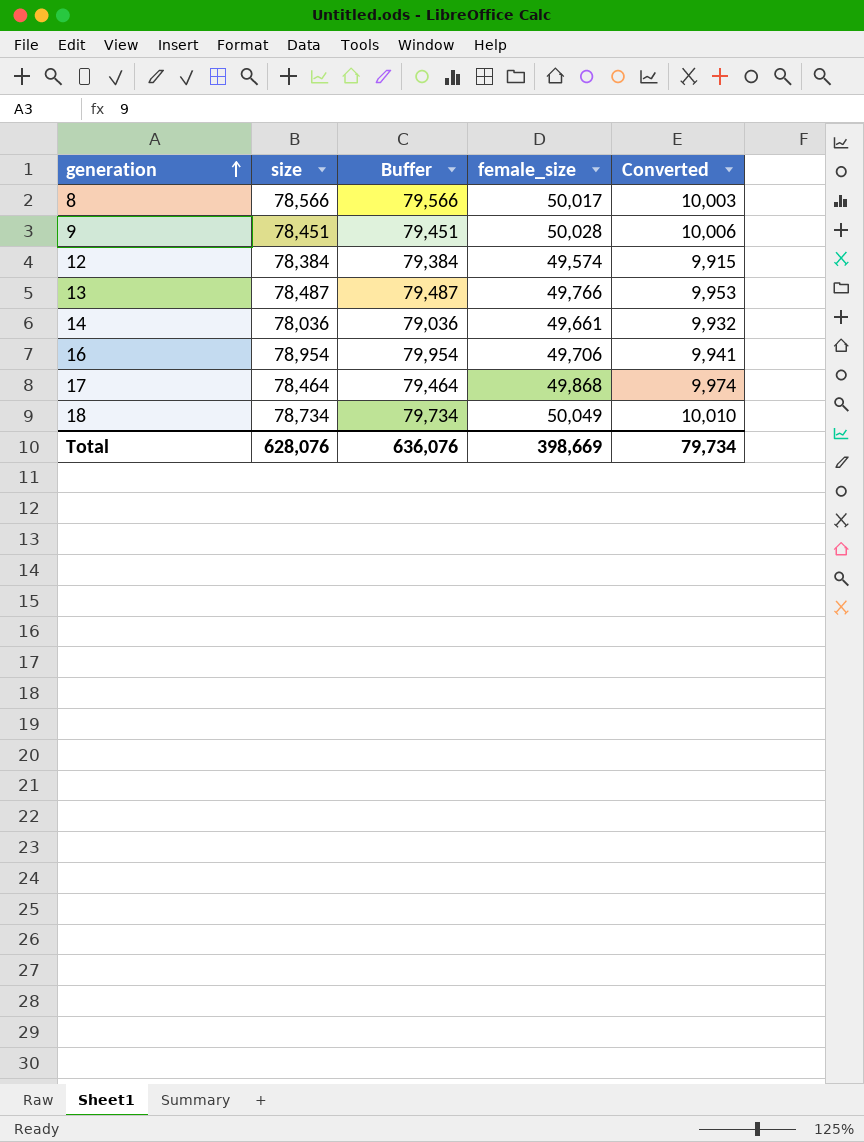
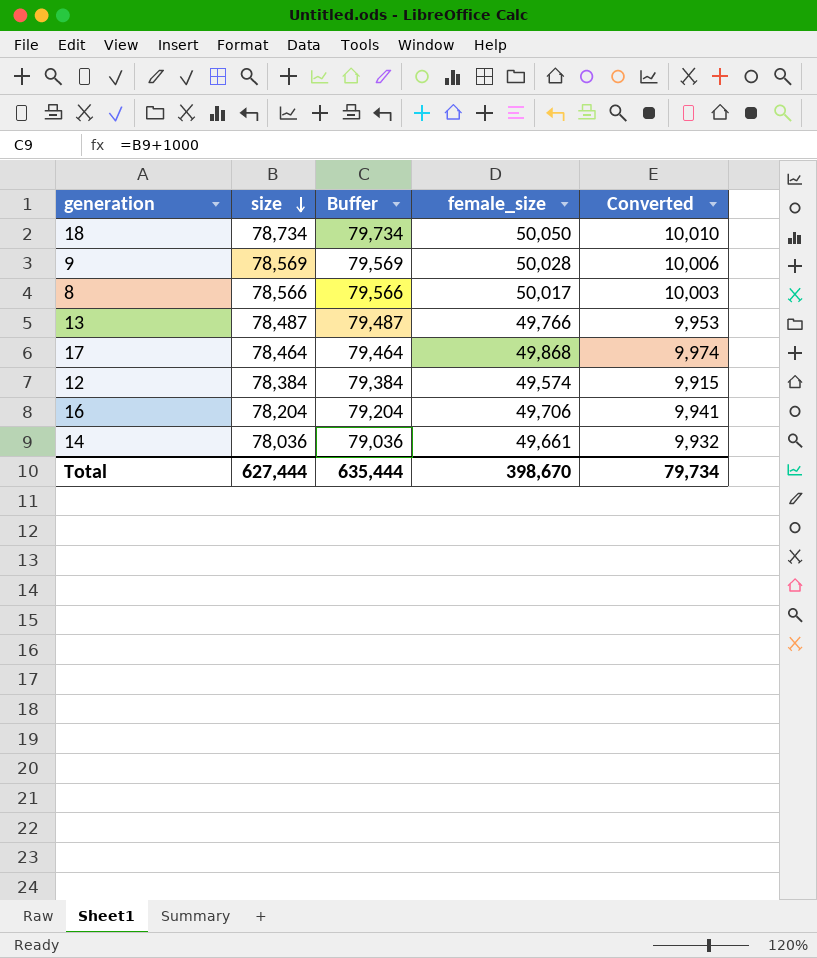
row order: generation ascending -> size descending
18 | female_size: 50,049 -> 50,050
9 | size: 78,451 -> 78,569
9 | Buffer: 79,451 -> 79,569
16 | size: 78,954 -> 78,204
16 | Buffer: 79,954 -> 79,204
Total | size: 628,076 -> 627,444
Total | Buffer: 636,076 -> 635,444
Total | female_size: 398,669 -> 398,670

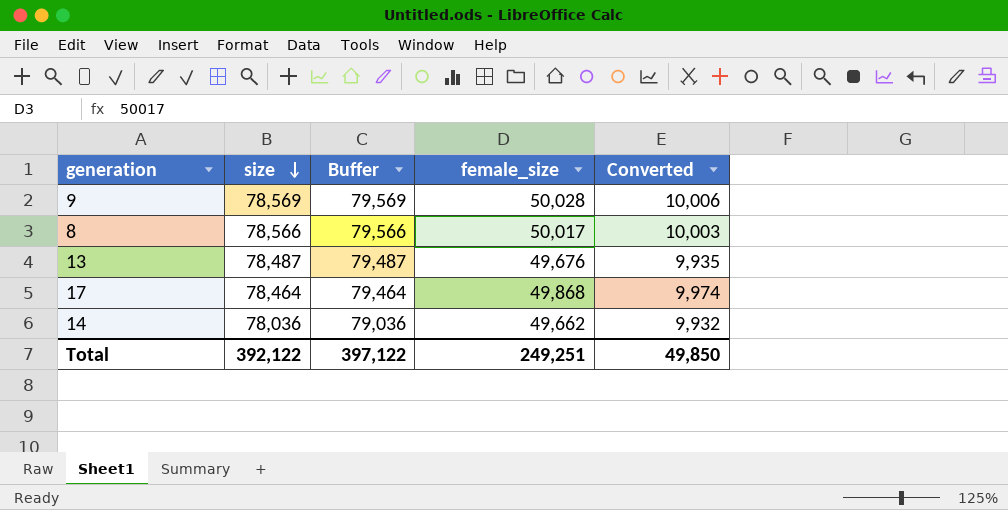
row 18: 78,734 | 79,734 | 50,050 | 10,010 -> none
row 12: 78,384 | 79,384 | 49,574 | 9,915 -> none
row 16: 78,204 | 79,204 | 49,706 | 9,941 -> none
13 | female_size: 49,766 -> 49,676
13 | Converted: 9,953 -> 9,935
14 | female_size: 49,661 -> 49,662
Total | size: 627,444 -> 392,122
Total | Buffer: 635,444 -> 397,122
Total | female_size: 398,670 -> 249,251
Total | Converted: 79,734 -> 49,850

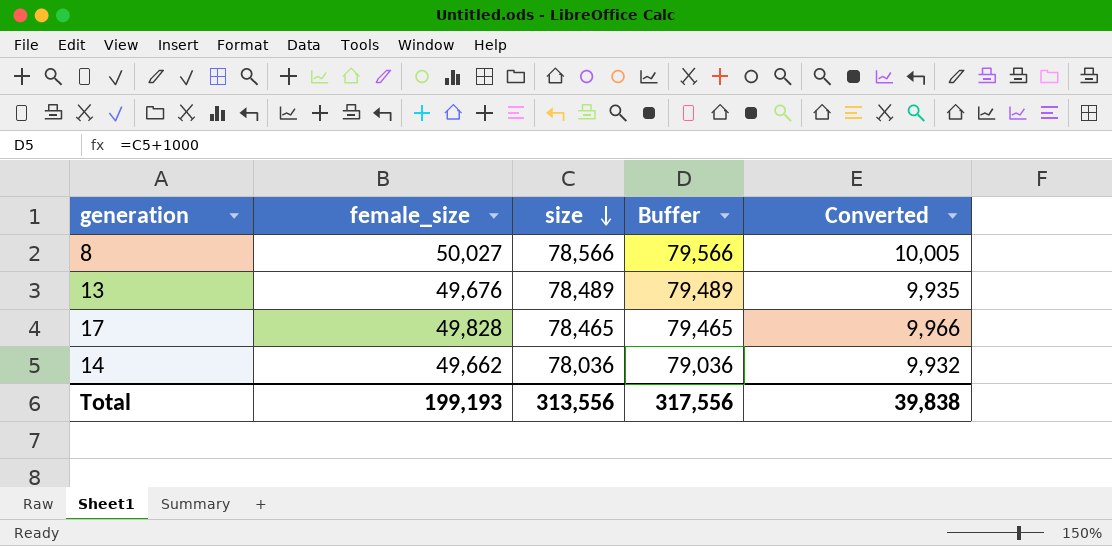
column female_size | position: 4 -> 2
row 9: 78,569 | 79,569 | 50,028 | 10,006 -> none
8 | female_size: 50,017 -> 50,027
8 | Converted: 10,003 -> 10,005
13 | size: 78,487 -> 78,489
13 | Buffer: 79,487 -> 79,489
17 | female_size: 49,868 -> 49,828
17 | size: 78,464 -> 78,465
17 | Buffer: 79,464 -> 79,465
17 | Converted: 9,974 -> 9,966
Total | female_size: 249,251 -> 199,193
Total | size: 392,122 -> 313,556
Total | Buffer: 397,122 -> 317,556
Total | Converted: 49,850 -> 39,838

